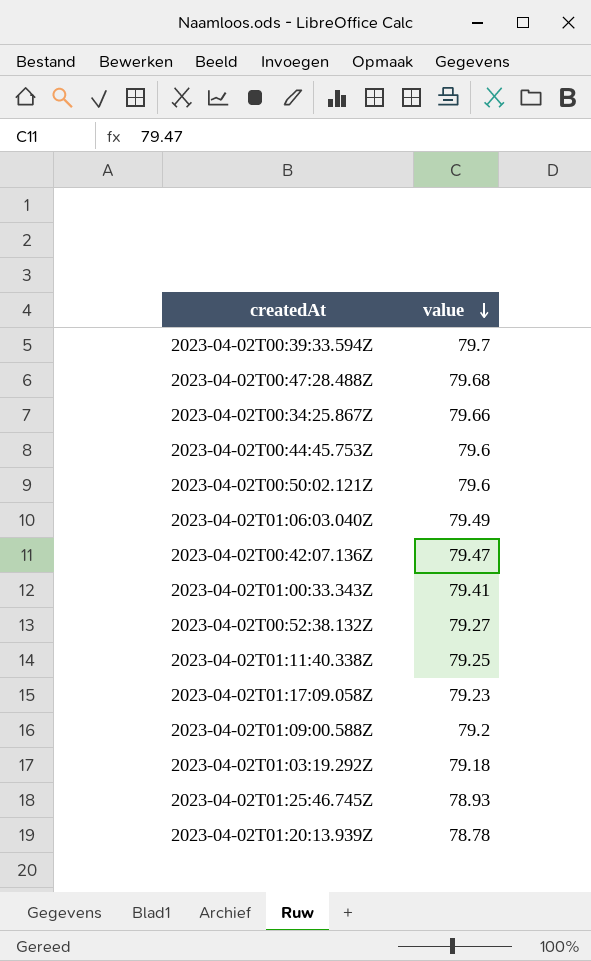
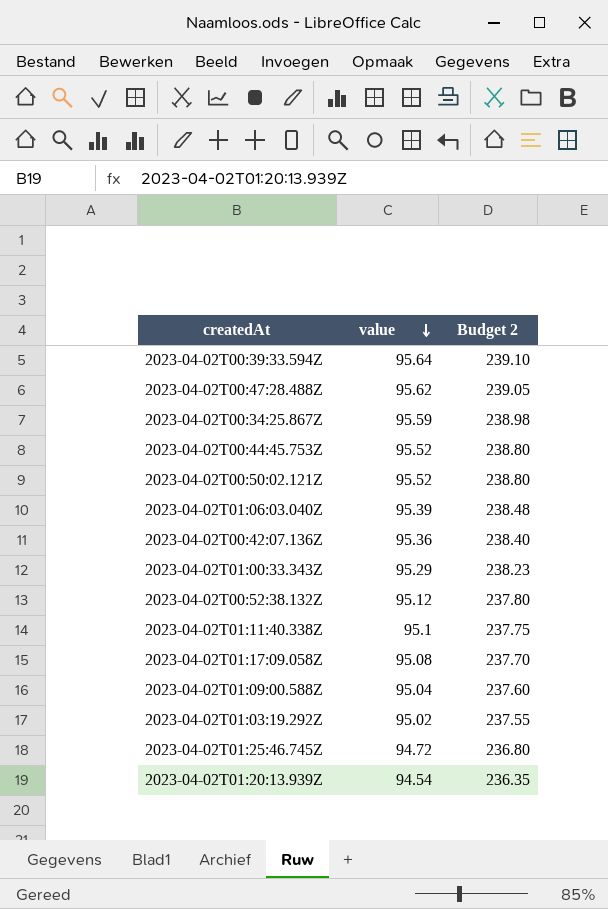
column Budget 2 | formula: none -> [value] * 2.5
2023-04-02T00:39:33.594Z | value: 79.7 -> 95.64
2023-04-02T00:47:28.488Z | value: 79.68 -> 95.62
2023-04-02T00:34:25.867Z | value: 79.66 -> 95.59
2023-04-02T00:44:45.753Z | value: 79.6 -> 95.52
2023-04-02T00:50:02.121Z | value: 79.6 -> 95.52
2023-04-02T01:06:03.040Z | value: 79.49 -> 95.39
2023-04-02T00:42:07.136Z | value: 79.47 -> 95.36
2023-04-02T01:00:33.343Z | value: 79.41 -> 95.29
2023-04-02T00:52:38.132Z | value: 79.27 -> 95.12
2023-04-02T01:11:40.338Z | value: 79.25 -> 95.1
2023-04-02T01:17:09.058Z | value: 79.23 -> 95.08
2023-04-02T01:09:00.588Z | value: 79.2 -> 95.04
2023-04-02T01:03:19.292Z | value: 79.18 -> 95.02
2023-04-02T01:25:46.745Z | value: 78.93 -> 94.72
2023-04-02T01:20:13.939Z | value: 78.78 -> 94.54

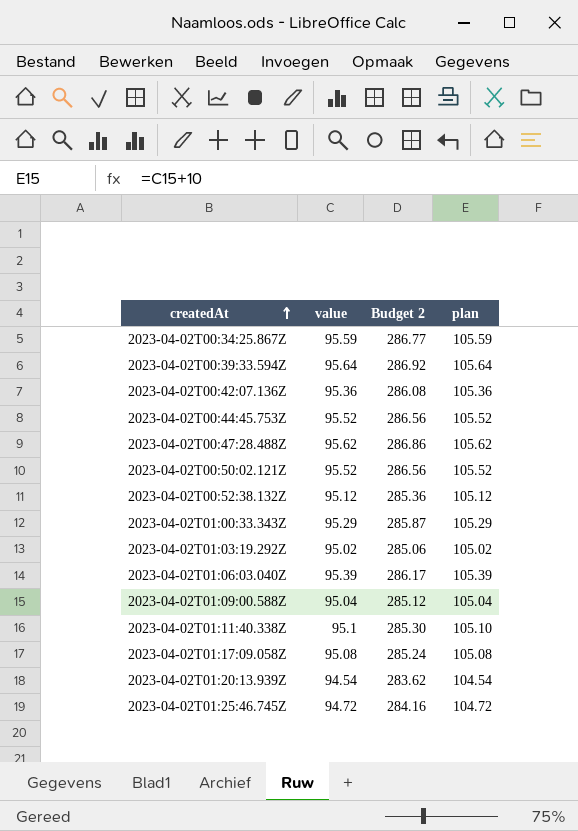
row order: value descending -> createdAt ascending
column Budget 2 | formula: [value] * 2.5 -> [value] * 3
column plan | formula: none -> [value] + 10

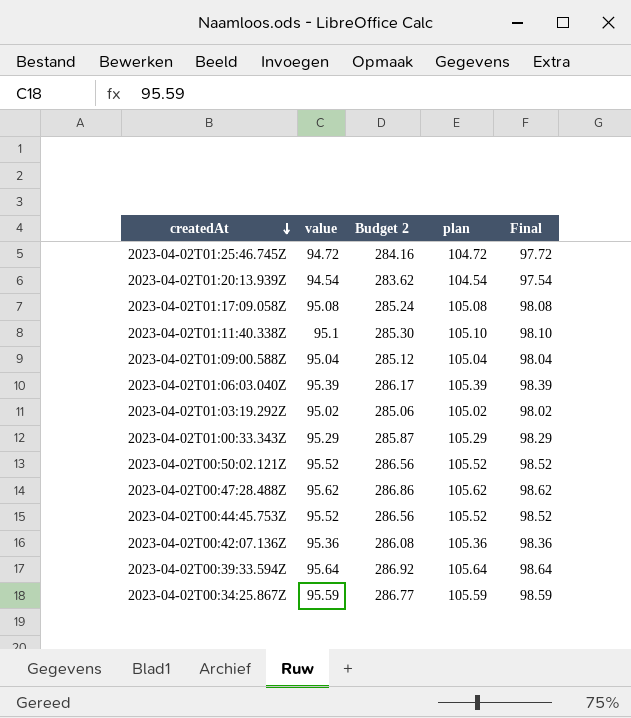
row order: createdAt ascending -> createdAt descending
column Final | formula: none -> [value] + 3
row 2023-04-02T00:52:38.132Z: 95.12 | 285.36 | 105.12 -> none

